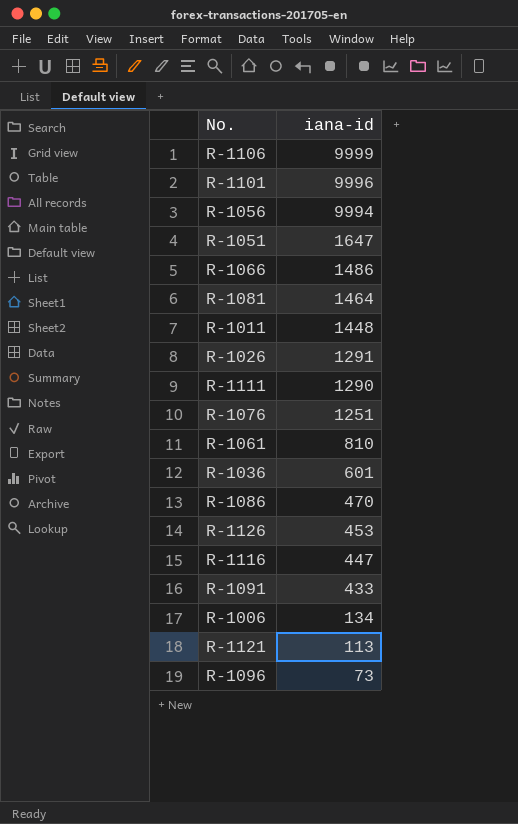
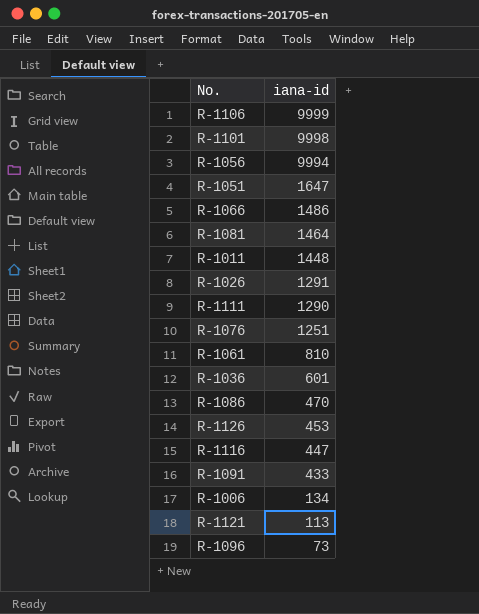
R-1101 | iana-id: 9996 -> 9998

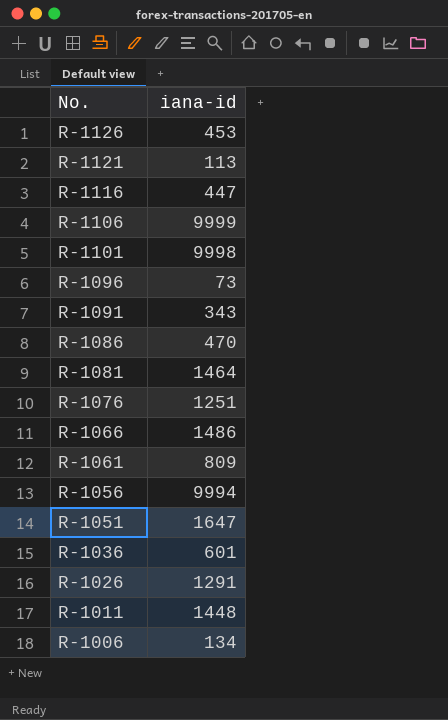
row order: iana-id descending -> No. descending
row R-1111: 1290 -> none
R-1091 | iana-id: 433 -> 343
R-1061 | iana-id: 810 -> 809

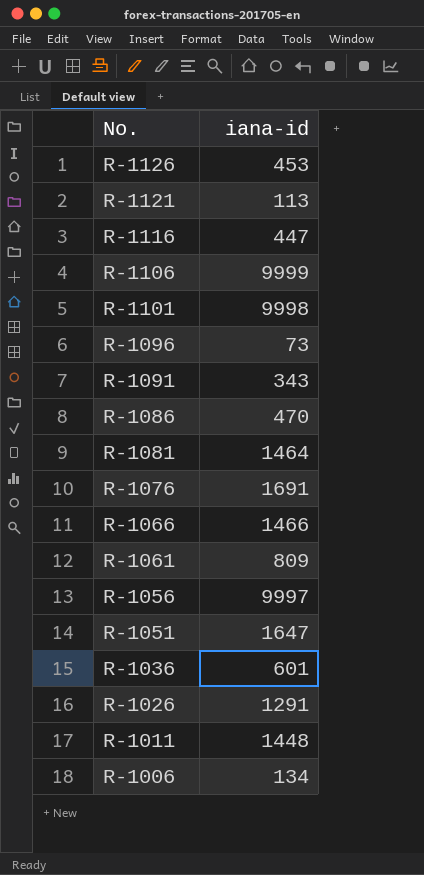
R-1076 | iana-id: 1251 -> 1691
R-1066 | iana-id: 1486 -> 1466
R-1056 | iana-id: 9994 -> 9997

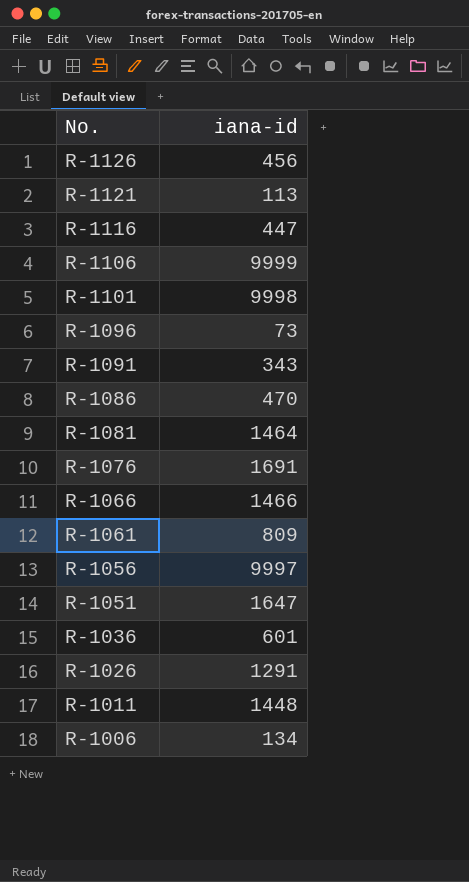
R-1126 | iana-id: 453 -> 456

